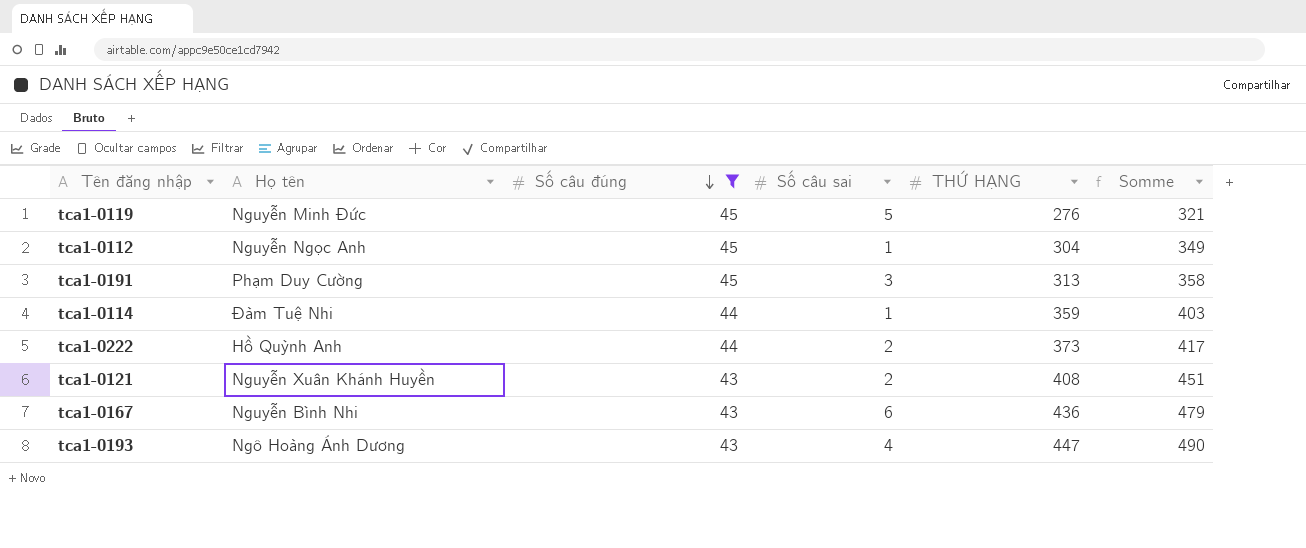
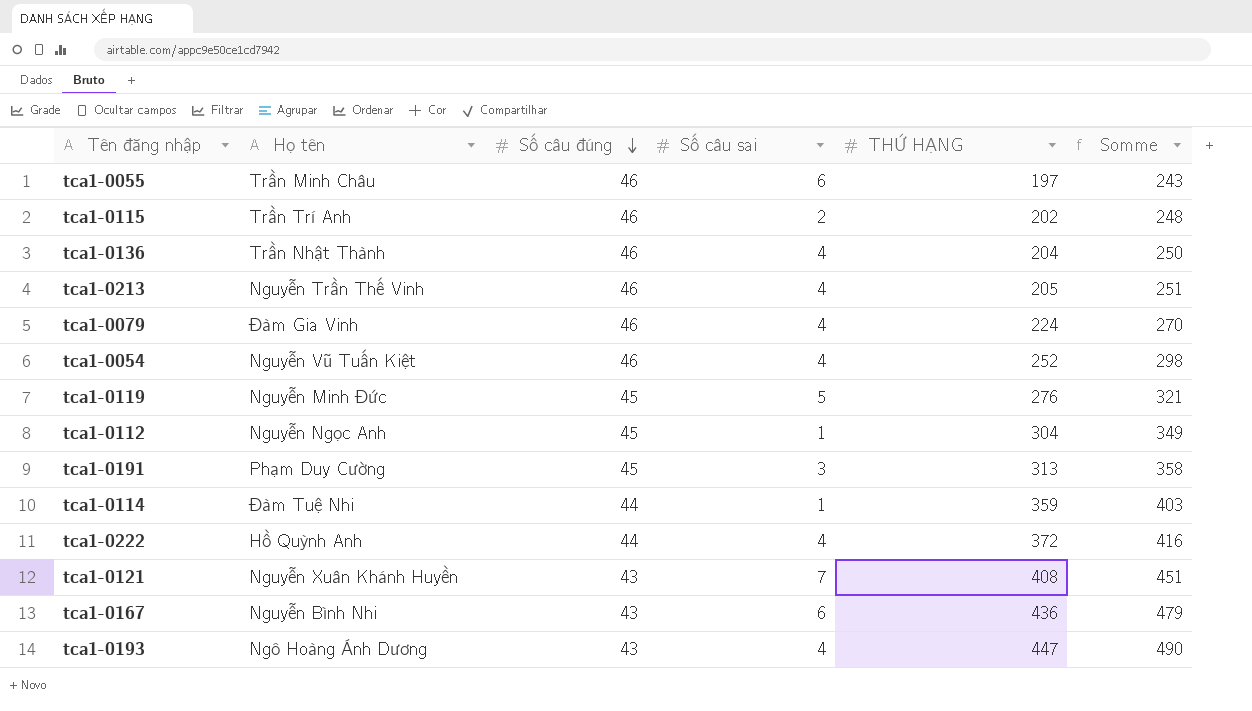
filter: Số câu đúng != 46 -> none
tca1-0222 | Số câu sai: 2 -> 4
tca1-0222 | THỨ HẠNG: 373 -> 372
tca1-0222 | Somme: 417 -> 416
tca1-0121 | Số câu sai: 2 -> 7

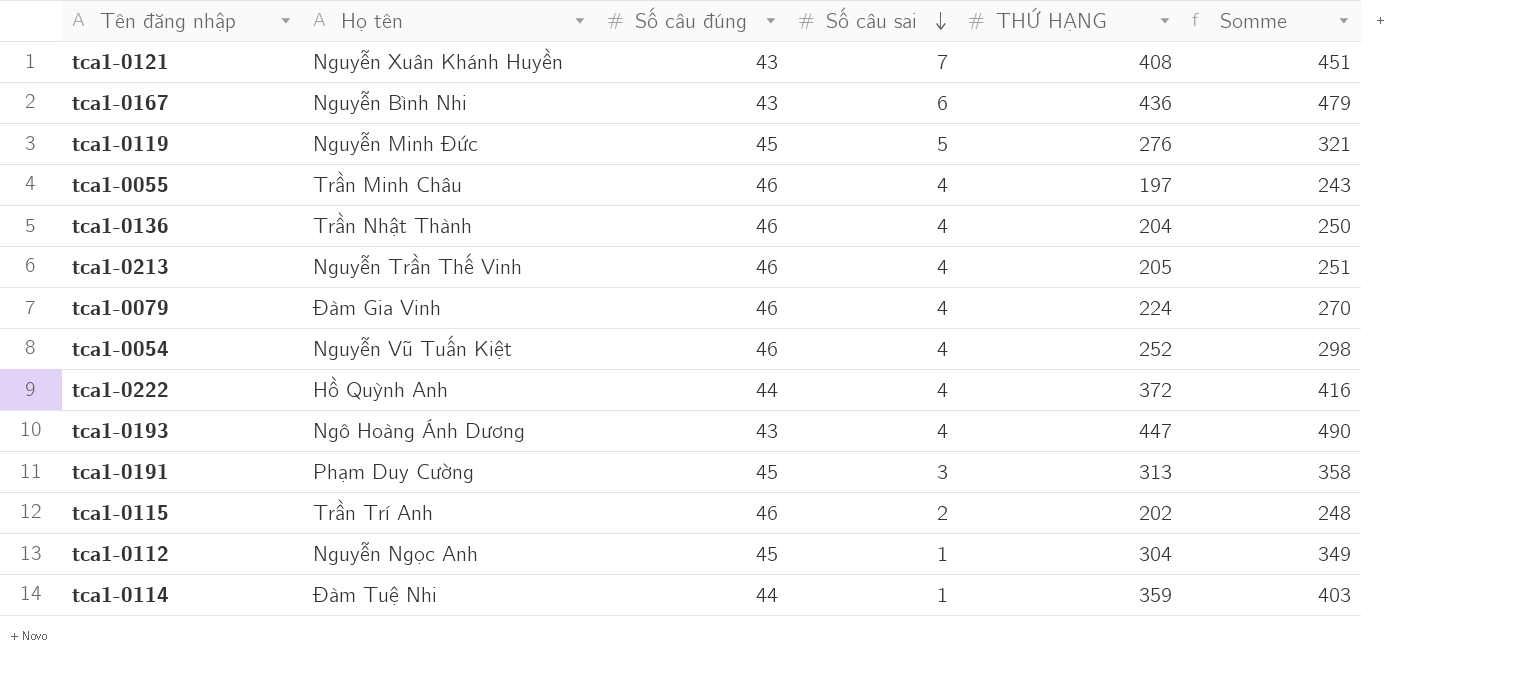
row order: Số câu đúng descending -> Số câu sai descending
tca1-0055 | Số câu sai: 6 -> 4

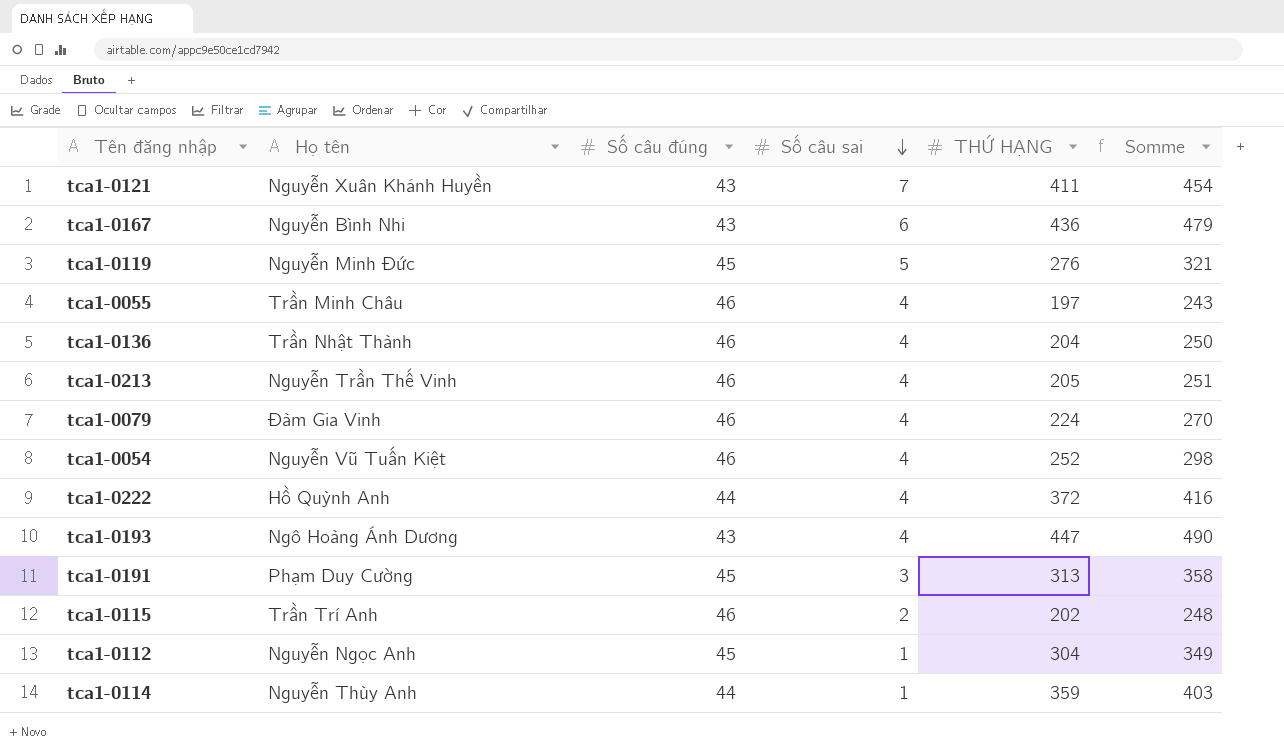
tca1-0121 | THỨ HẠNG: 408 -> 411
tca1-0121 | Somme: 451 -> 454
tca1-0114 | Họ tên: Đàm Tuệ Nhi -> Nguyễn Thùy Anh

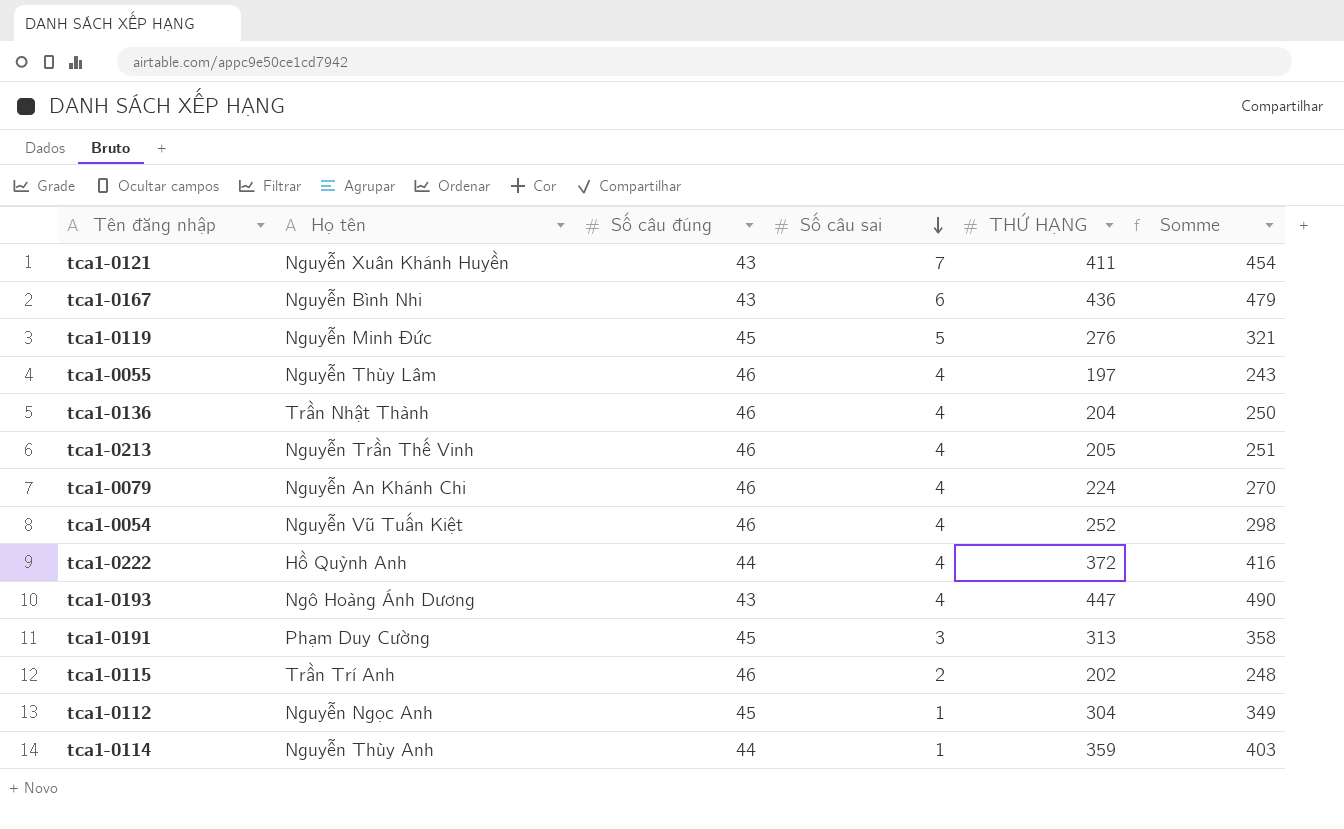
tca1-0055 | Họ tên: Trần Minh Châu -> Nguyễn Thùy Lâm
tca1-0079 | Họ tên: Đàm Gia Vinh -> Nguyễn An Khánh Chi

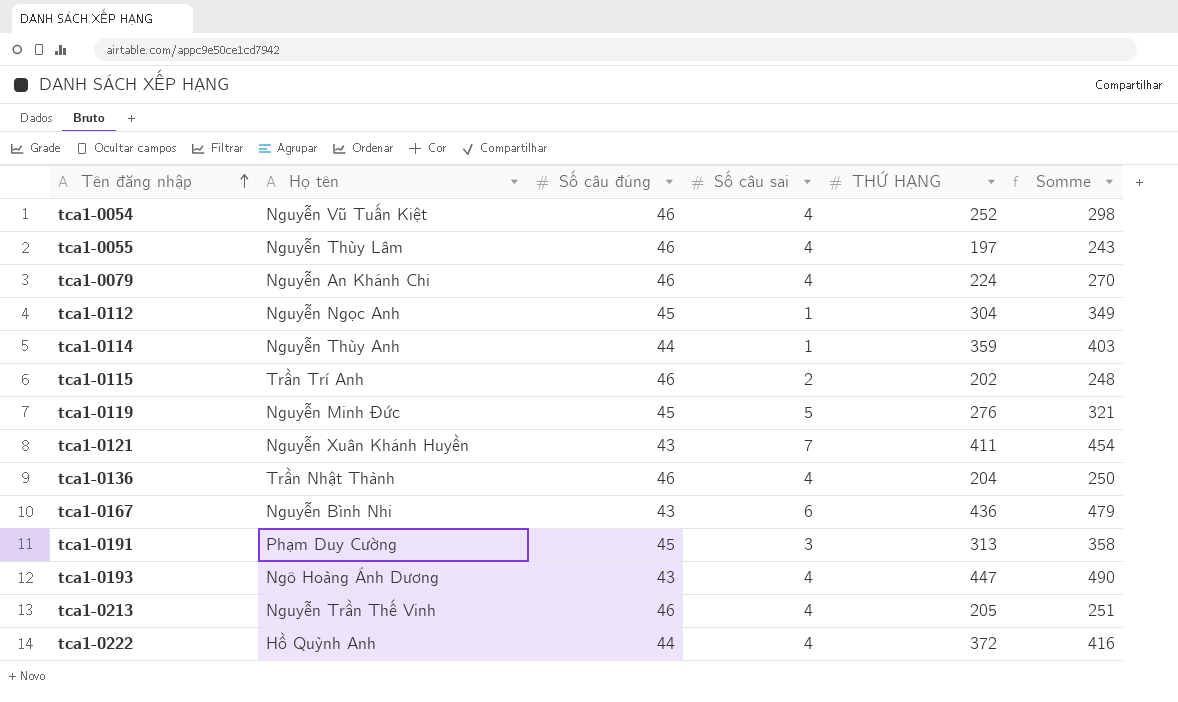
row order: Số câu sai descending -> Tên đăng nhập ascending

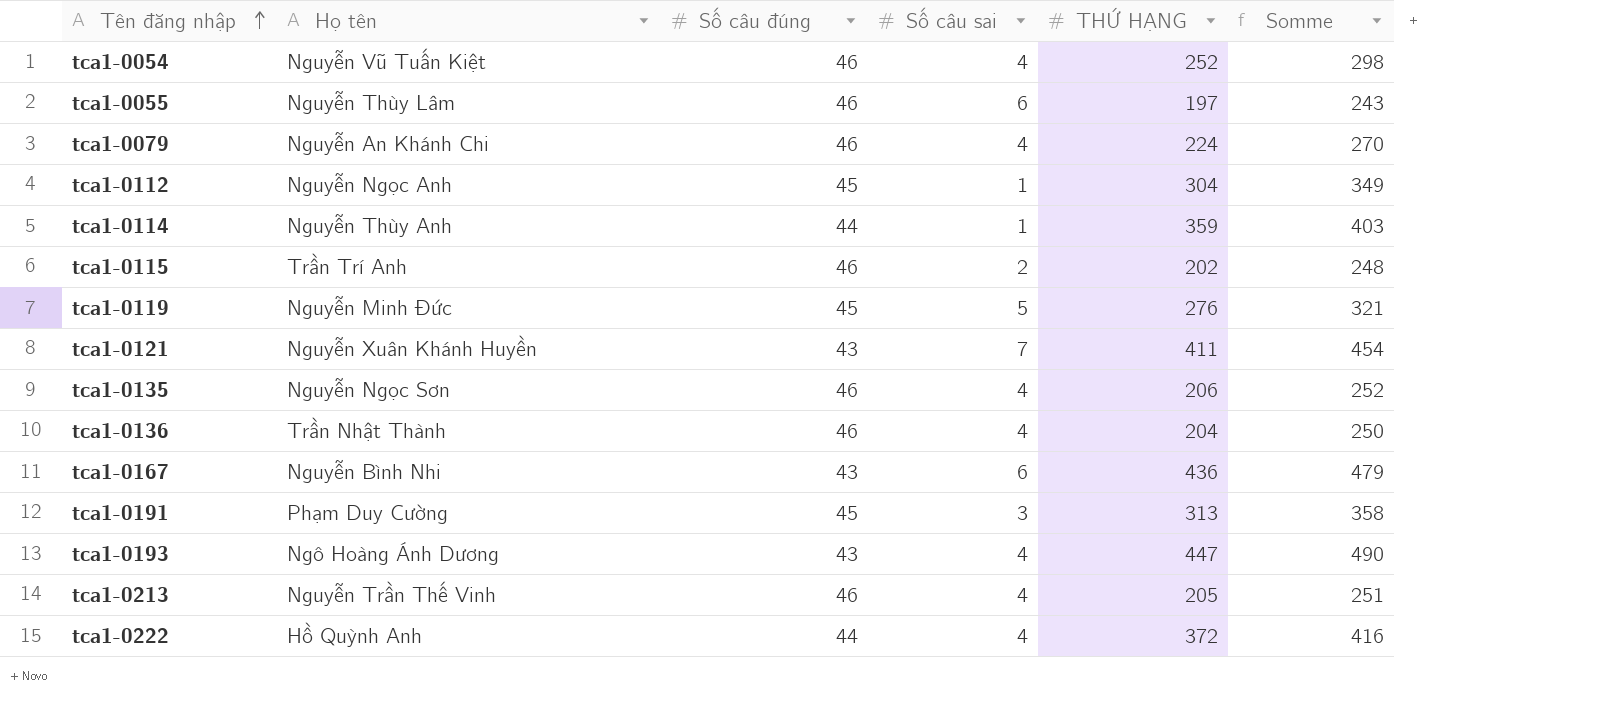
tca1-0055 | Số câu sai: 4 -> 6
row tca1-0135: none -> Nguyễn Ngọc Sơn | 46 | 4 | 206 | 252

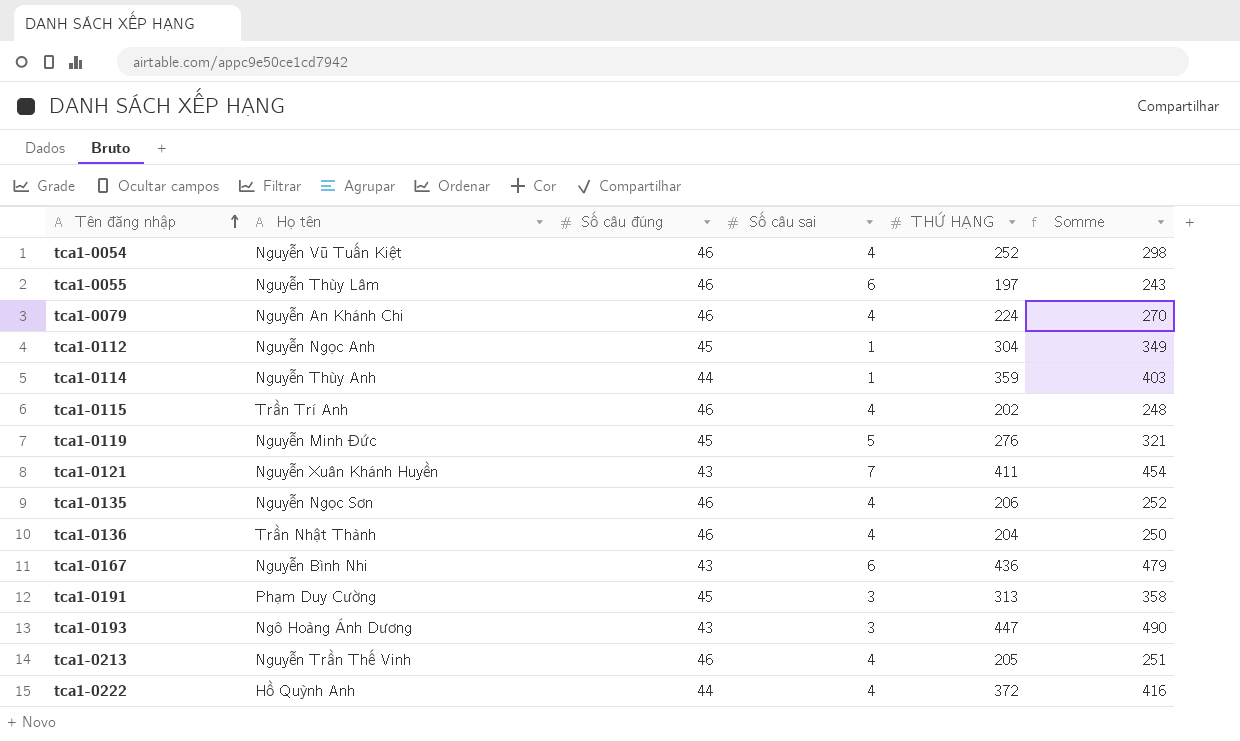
tca1-0115 | Số câu sai: 2 -> 4
tca1-0193 | Số câu sai: 4 -> 3

